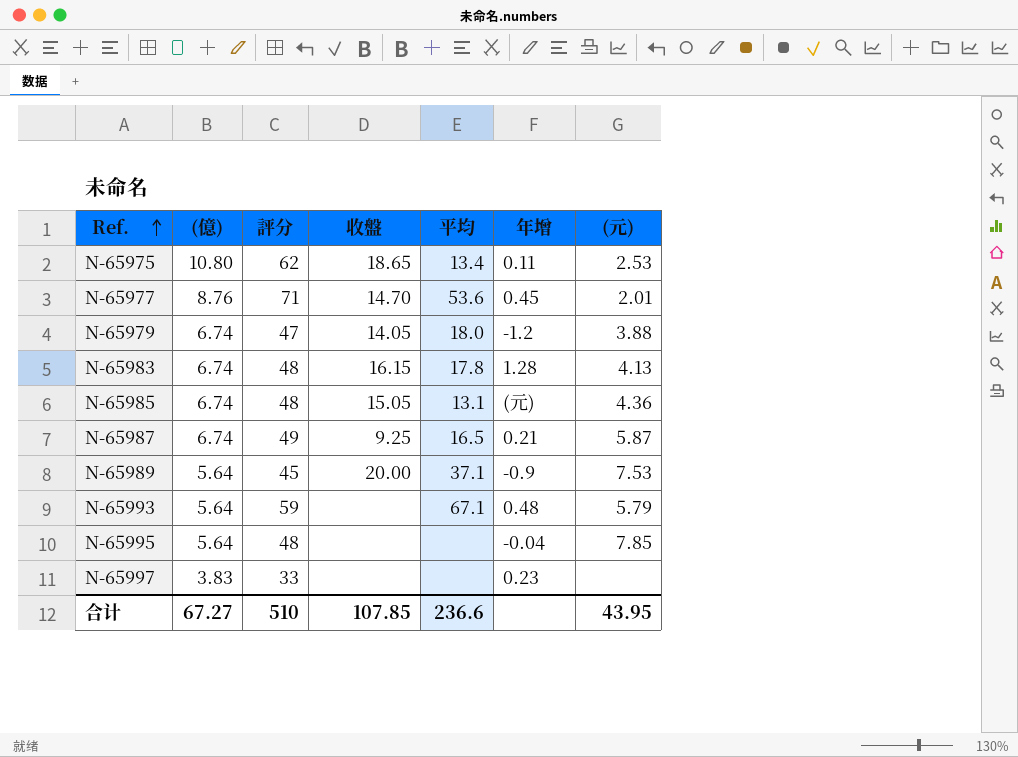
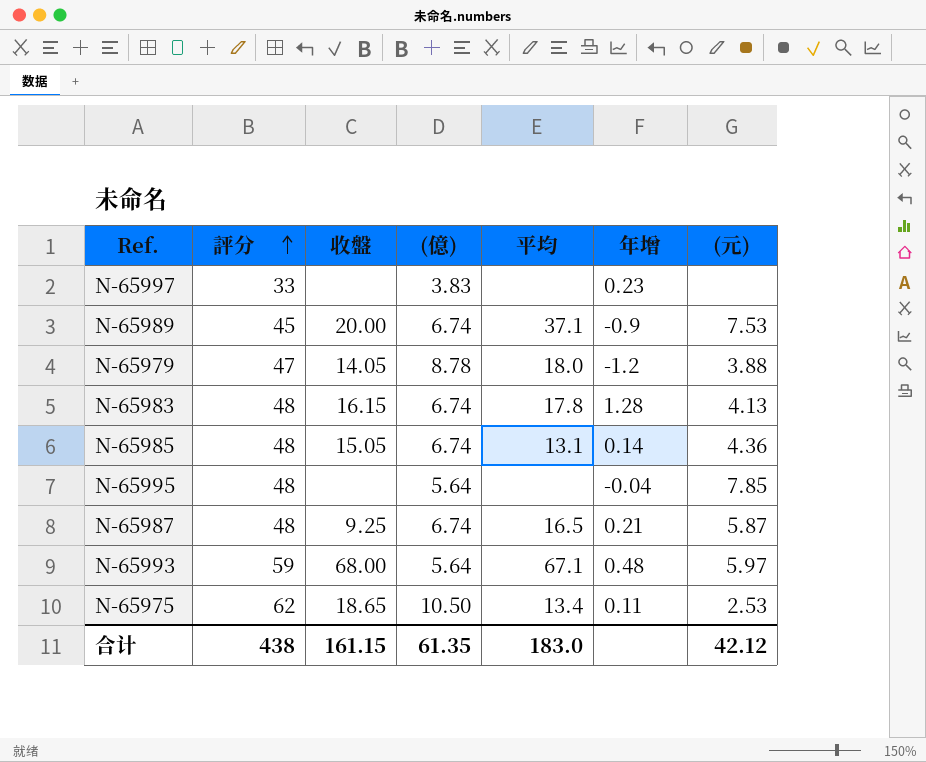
row order: Ref. ascending -> 評分 ascending
column (億) | position: 2 -> 4
row N-65977: 8.76 | 71 | 14.70 | 53.6 | 0.45 | 2.01 -> none
N-65989 | (億): 5.64 -> 6.74
N-65979 | (億): 6.74 -> 8.78
N-65985 | 年增: (元) -> 0.14
N-65987 | 評分: 49 -> 48
N-65993 | 收盤: none -> 68.00
N-65993 | (元): 5.79 -> 5.97
N-65975 | (億): 10.80 -> 10.50
合计 | 評分: 510 -> 438
合计 | 收盤: 107.85 -> 161.15
合计 | (億): 67.27 -> 61.35
合计 | 平均: 236.6 -> 183.0
合计 | (元): 43.95 -> 42.12

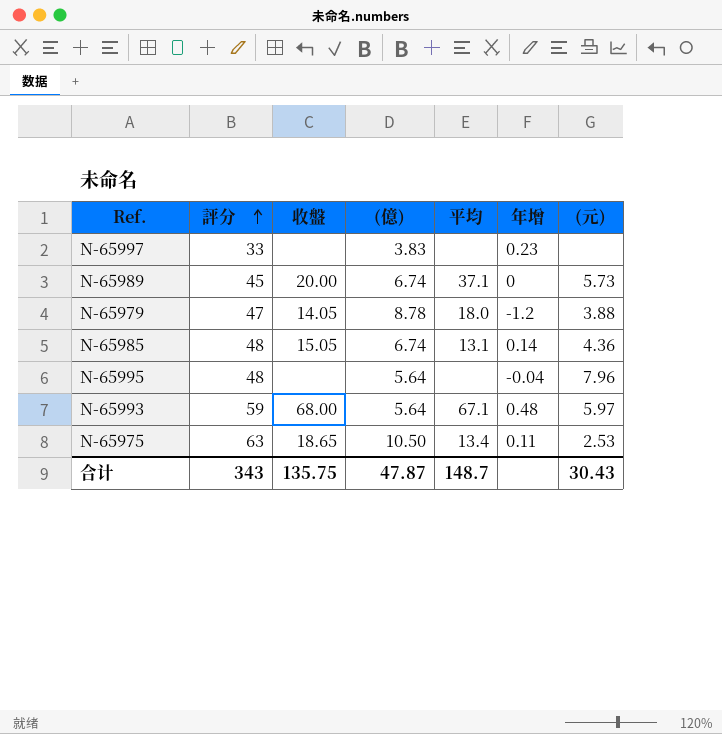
row N-65983: 48 | 16.15 | 6.74 | 17.8 | 1.28 | 4.13 -> none
row N-65987: 48 | 9.25 | 6.74 | 16.5 | 0.21 | 5.87 -> none
N-65989 | 年增: -0.9 -> 0
N-65989 | (元): 7.53 -> 5.73
N-65995 | (元): 7.85 -> 7.96
N-65975 | 評分: 62 -> 63
合计 | 評分: 438 -> 343
合计 | 收盤: 161.15 -> 135.75
合计 | (億): 61.35 -> 47.87
合计 | 平均: 183.0 -> 148.7
合计 | (元): 42.12 -> 30.43

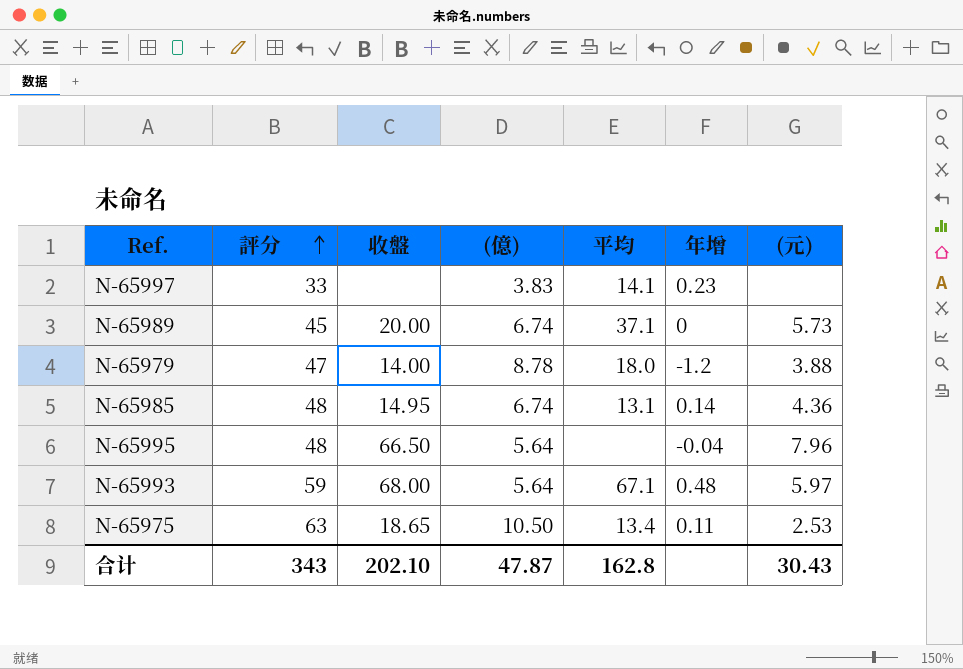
N-65997 | 平均: none -> 14.1
N-65979 | 收盤: 14.05 -> 14.00
N-65985 | 收盤: 15.05 -> 14.95
N-65995 | 收盤: none -> 66.50
合计 | 收盤: 135.75 -> 202.10
合计 | 平均: 148.7 -> 162.8

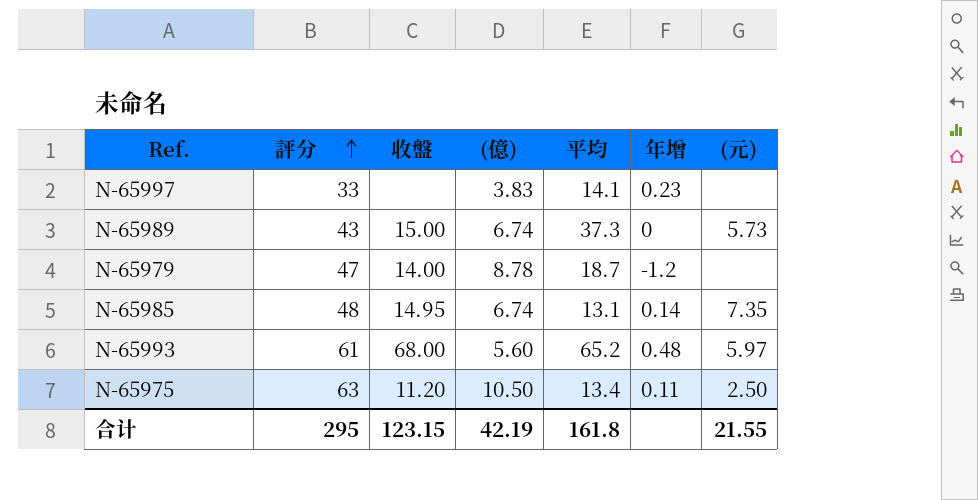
row N-65995: 48 | 66.50 | 5.64 | none | -0.04 | 7.96 -> none
N-65989 | 評分: 45 -> 43
N-65989 | 收盤: 20.00 -> 15.00
N-65989 | 平均: 37.1 -> 37.3
N-65979 | 平均: 18.0 -> 18.7
N-65979 | (元): 3.88 -> none
N-65985 | (元): 4.36 -> 7.35
N-65993 | 評分: 59 -> 61
N-65993 | (億): 5.64 -> 5.60
N-65993 | 平均: 67.1 -> 65.2
N-65975 | 收盤: 18.65 -> 11.20
N-65975 | (元): 2.53 -> 2.50
合计 | 評分: 343 -> 295
合计 | 收盤: 202.10 -> 123.15
合计 | (億): 47.87 -> 42.19
合计 | 平均: 162.8 -> 161.8
合计 | (元): 30.43 -> 21.55

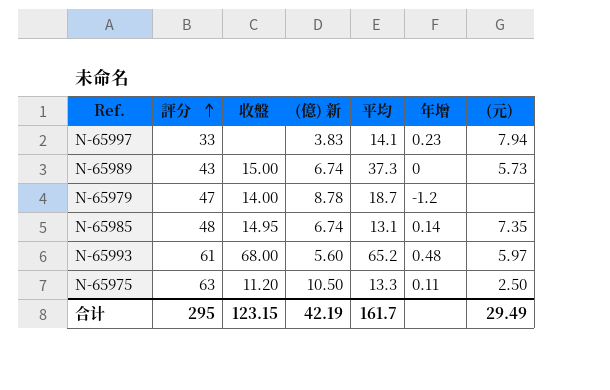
column name: (億) -> (億) 新
N-65997 | (元): none -> 7.94
N-65975 | 平均: 13.4 -> 13.3
合计 | 平均: 161.8 -> 161.7
合计 | (元): 21.55 -> 29.49

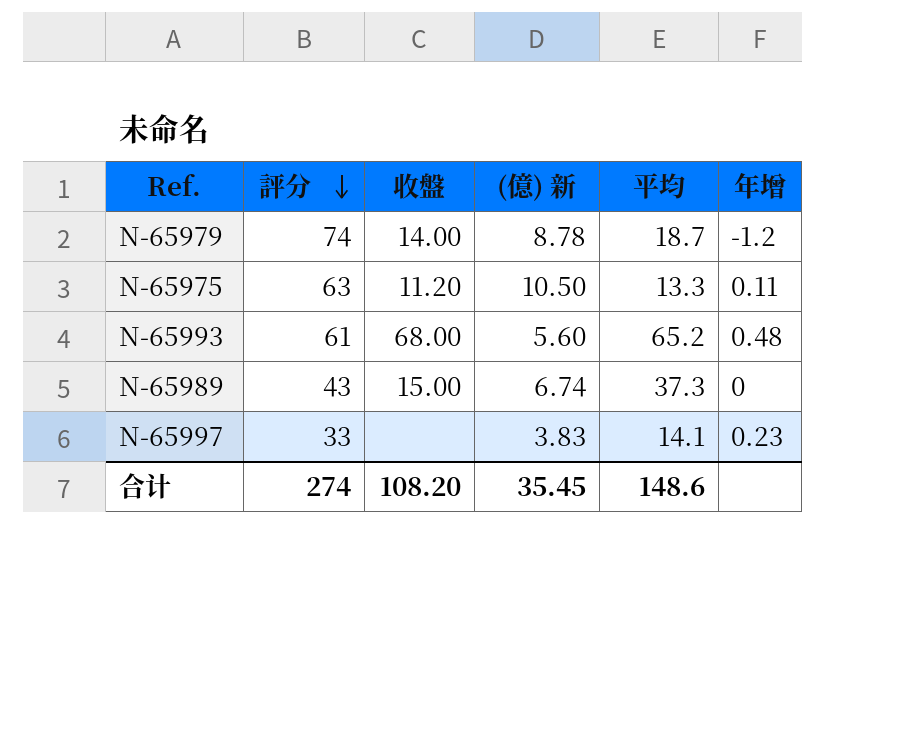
row order: 評分 ascending -> 評分 descending
column (元) | position: 7 -> none
row N-65985: 48 | 14.95 | 6.74 | 13.1 | 0.14 | 7.35 -> none
N-65979 | 評分: 47 -> 74
合计 | 評分: 295 -> 274
合计 | 收盤: 123.15 -> 108.20
合计 | (億) 新: 42.19 -> 35.45
合计 | 平均: 161.7 -> 148.6

